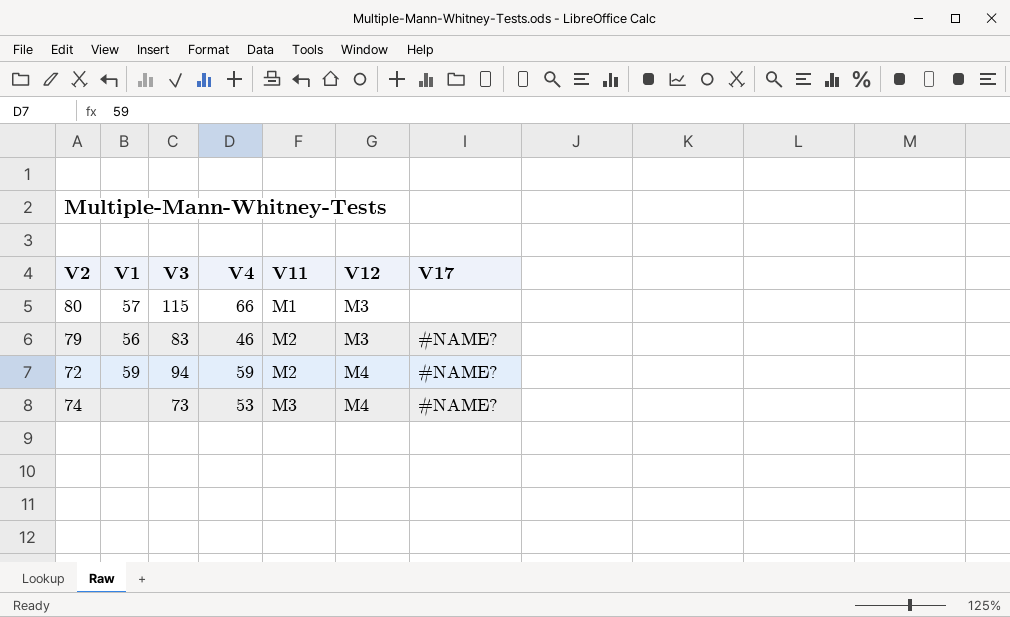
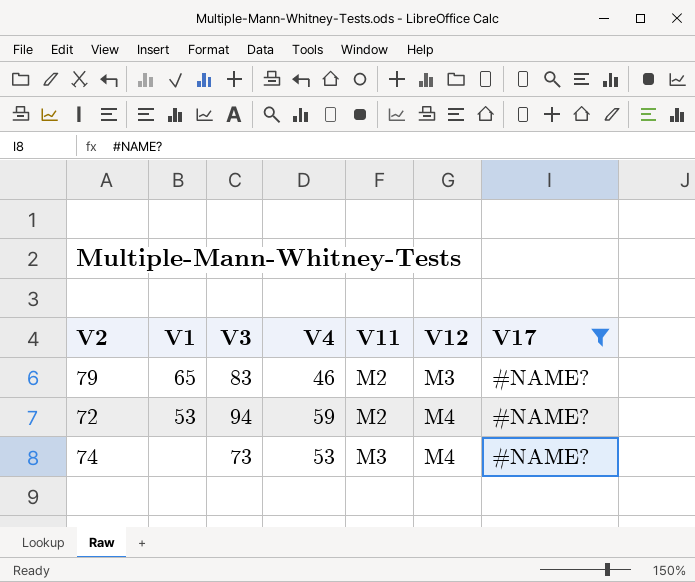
filter: none -> V17 = #NAME?
79 | V1: 56 -> 65
72 | V1: 59 -> 53

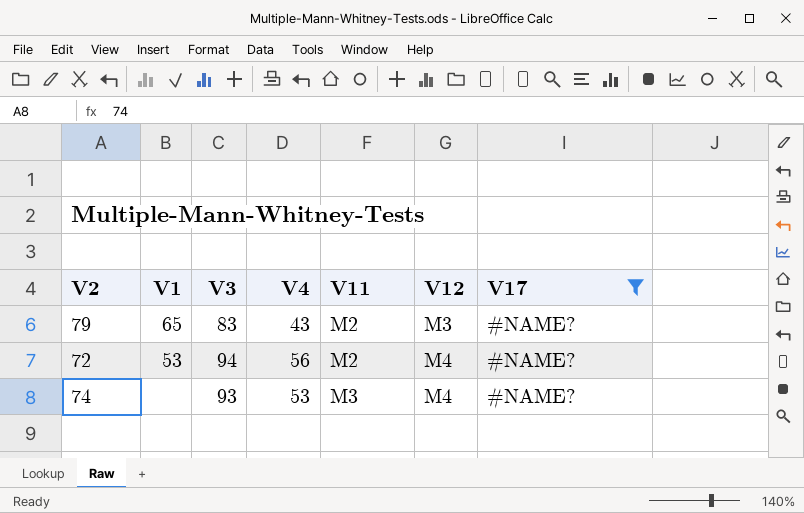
79 | V4: 46 -> 43
72 | V4: 59 -> 56
74 | V3: 73 -> 93

